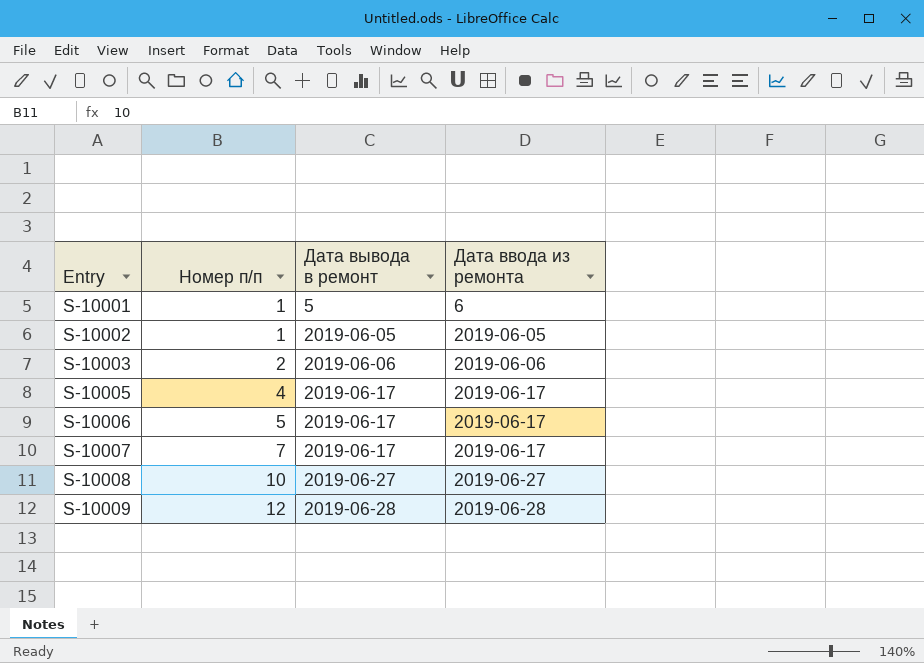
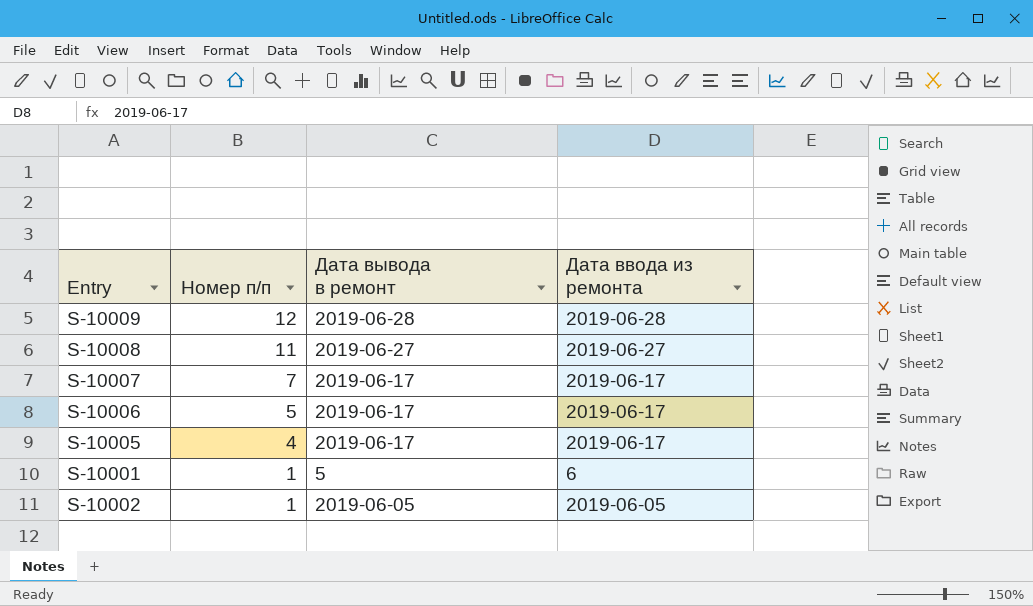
row order: Entry ascending -> Номер п/п descending
row S-10003: 2 | 2019-06-06 | 2019-06-06 -> none
S-10008 | Номер п/п: 10 -> 11

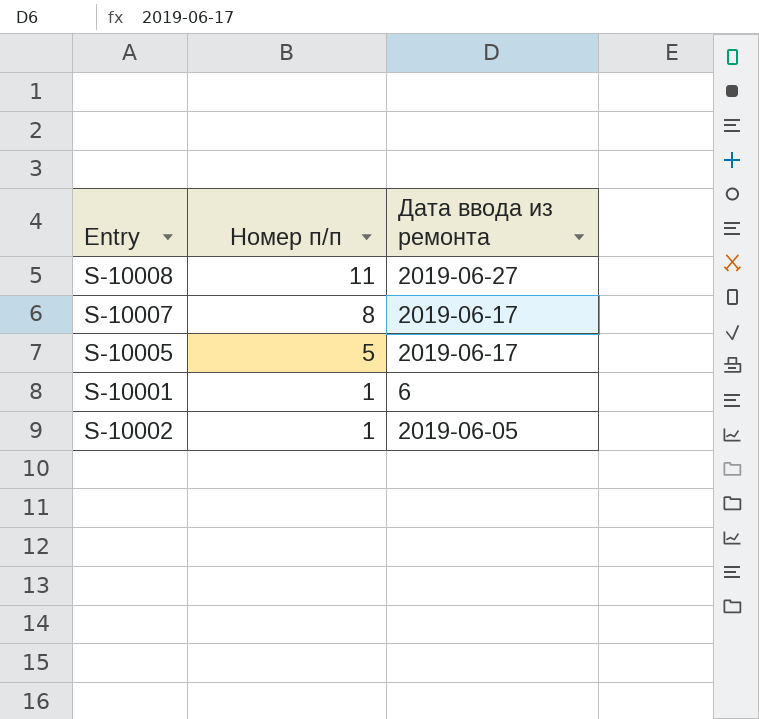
column Дата вывода в ремонт | position: 3 -> none
row S-10009: 12 | 2019-06-28 | 2019-06-28 -> none
row S-10006: 5 | 2019-06-17 | 2019-06-17 -> none
S-10007 | Номер п/п: 7 -> 8
S-10005 | Номер п/п: 4 -> 5

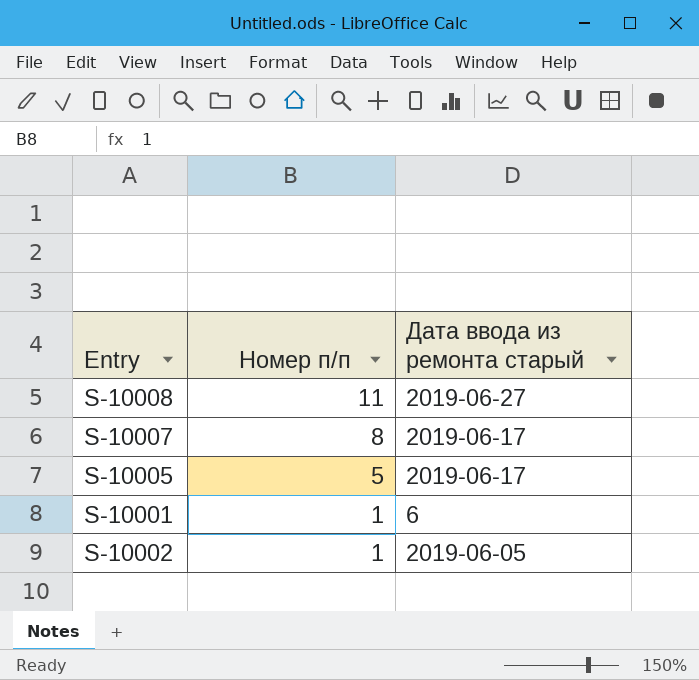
column name: Дата ввода из ремонта -> Дата ввода из ремонта старый

